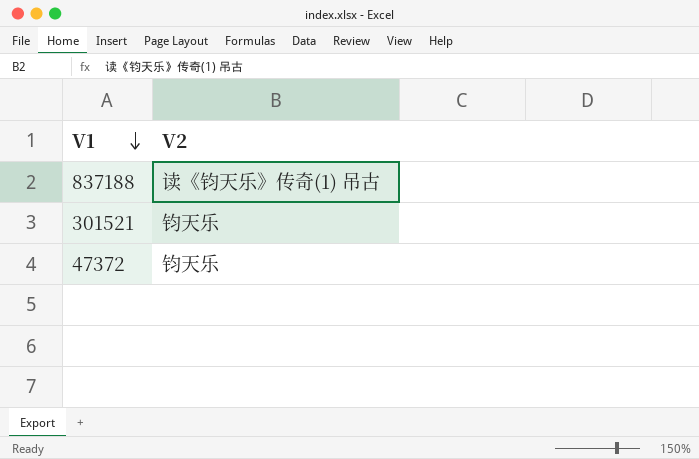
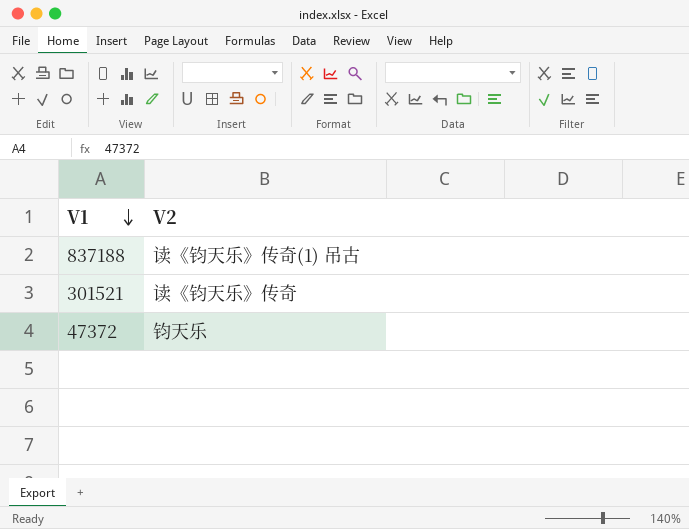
301521 | V2: 钧天乐 -> 读《钧天乐》传奇

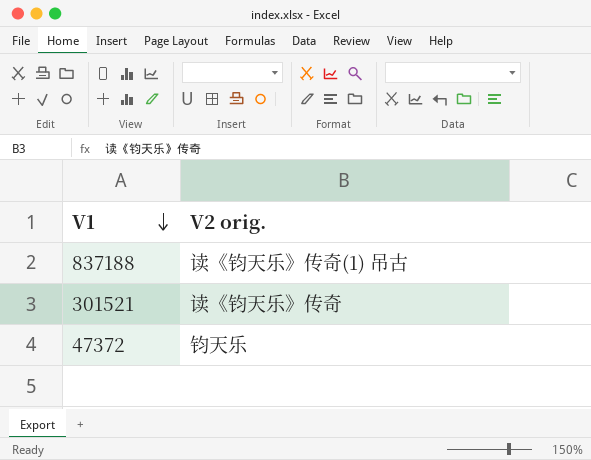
column name: V2 -> V2 orig.

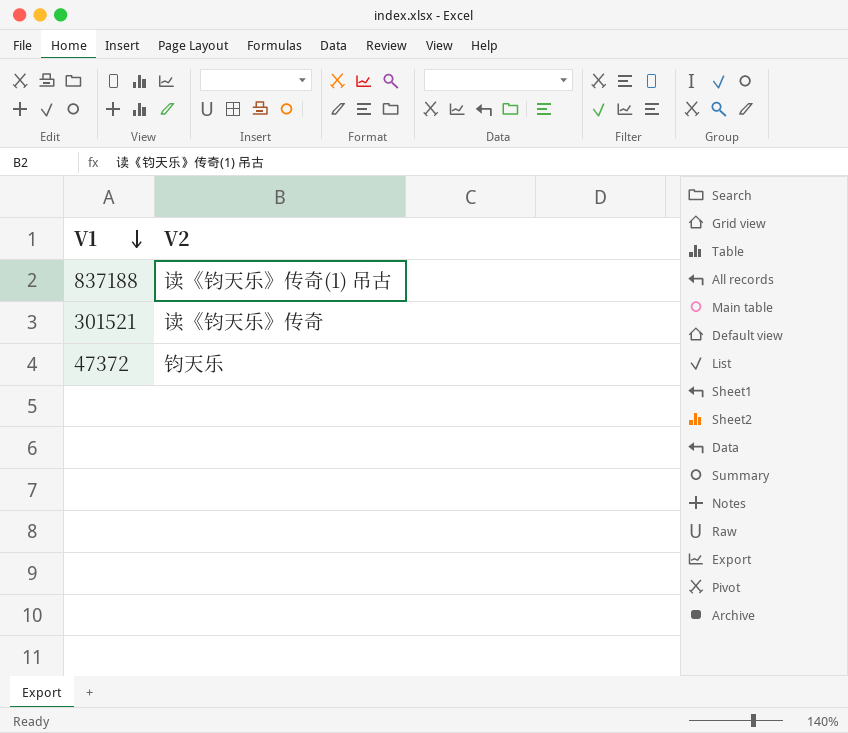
column name: V2 orig. -> V2

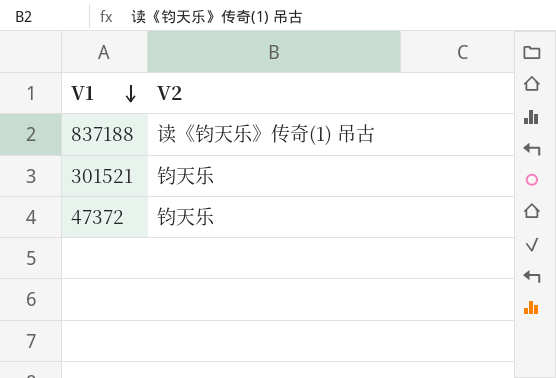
301521 | V2: 读《钧天乐》传奇 -> 钧天乐

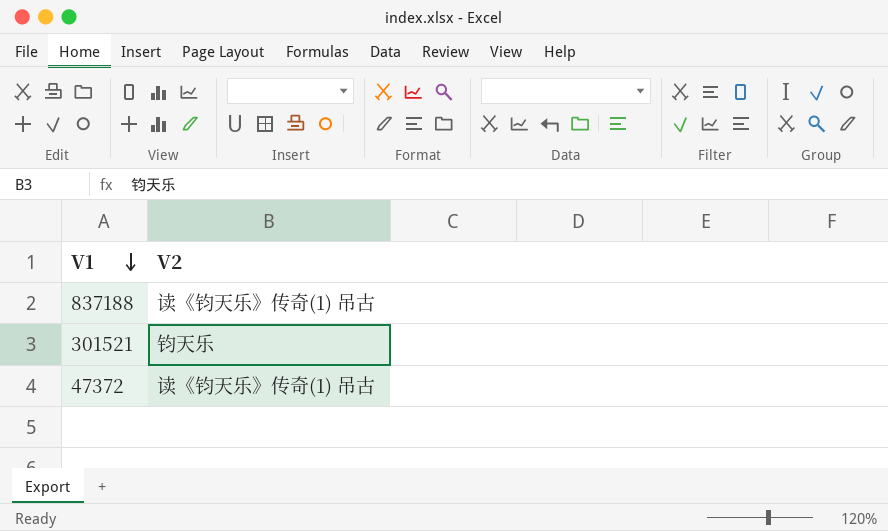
47372 | V2: 钧天乐 -> 读《钧天乐》传奇(1) 吊古

